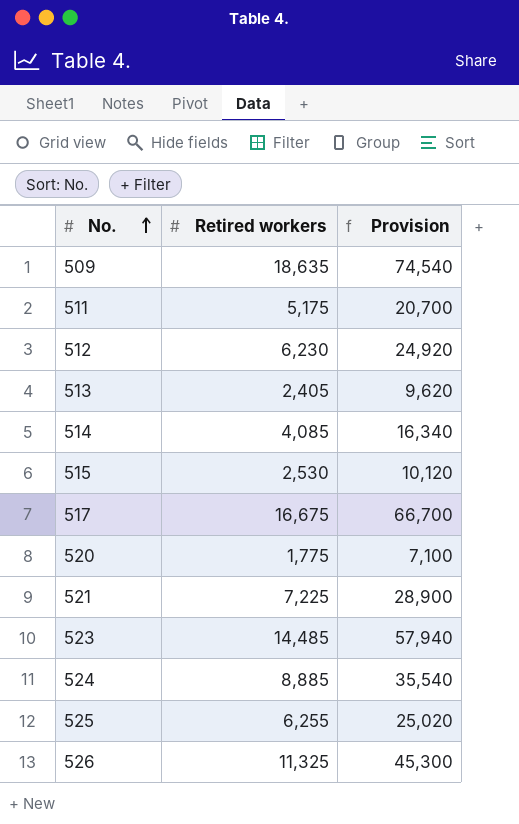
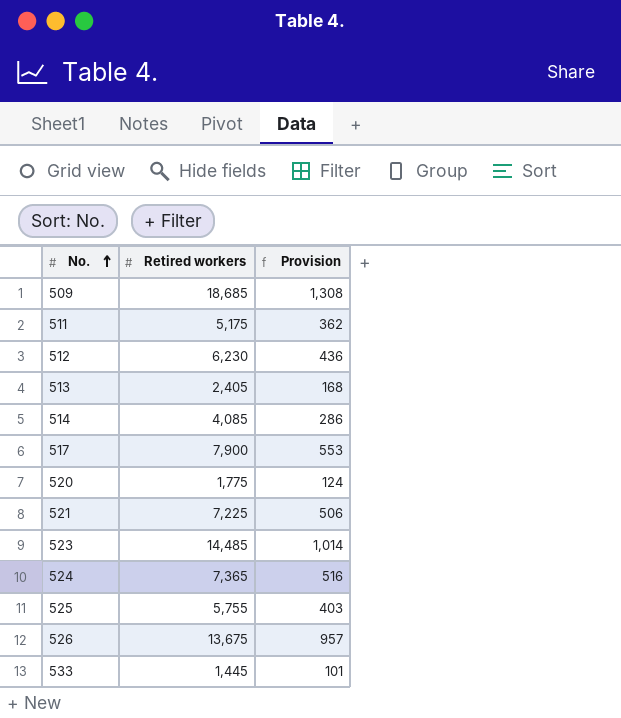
column Provision | formula: [Retired workers] * 4 -> [Retired workers] * 0.07
row 515: 2,530 | 10,120 -> none
509 | Retired workers: 18,635 -> 18,685
517 | Retired workers: 16,675 -> 7,900
524 | Retired workers: 8,885 -> 7,365
525 | Retired workers: 6,255 -> 5,755
526 | Retired workers: 11,325 -> 13,675
row 533: none -> 1,445 | 101

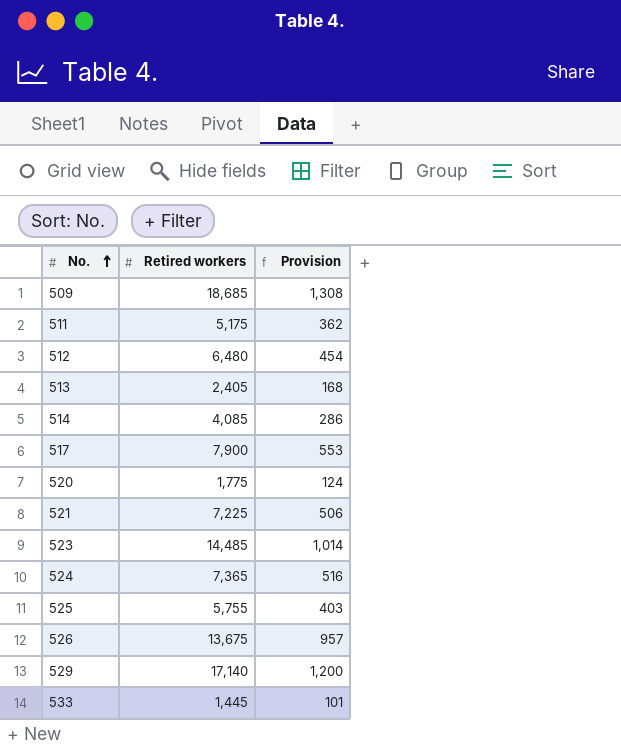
512 | Retired workers: 6,230 -> 6,480
512 | Provision: 436 -> 454
row 529: none -> 17,140 | 1,200

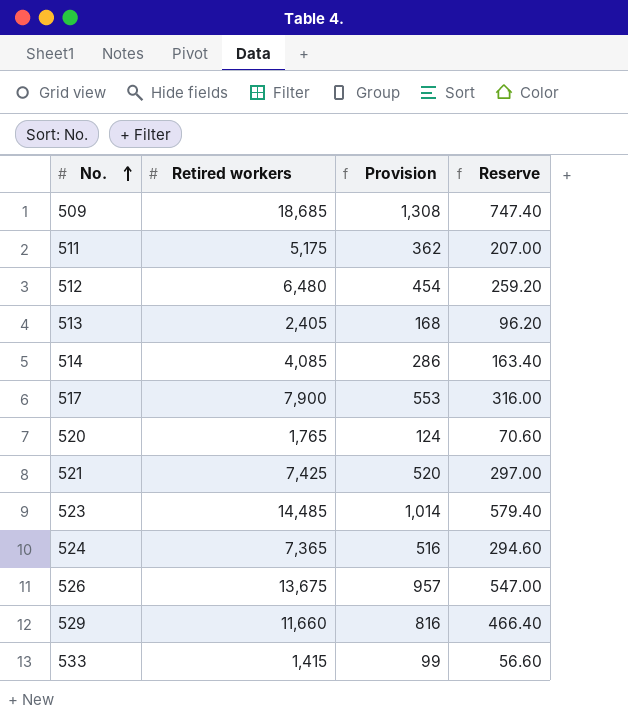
column Reserve | formula: none -> [Retired workers] * 0.04
row 525: 5,755 | 403 -> none
520 | Retired workers: 1,775 -> 1,765
521 | Retired workers: 7,225 -> 7,425
521 | Provision: 506 -> 520
529 | Retired workers: 17,140 -> 11,660
529 | Provision: 1,200 -> 816
533 | Retired workers: 1,445 -> 1,415
533 | Provision: 101 -> 99

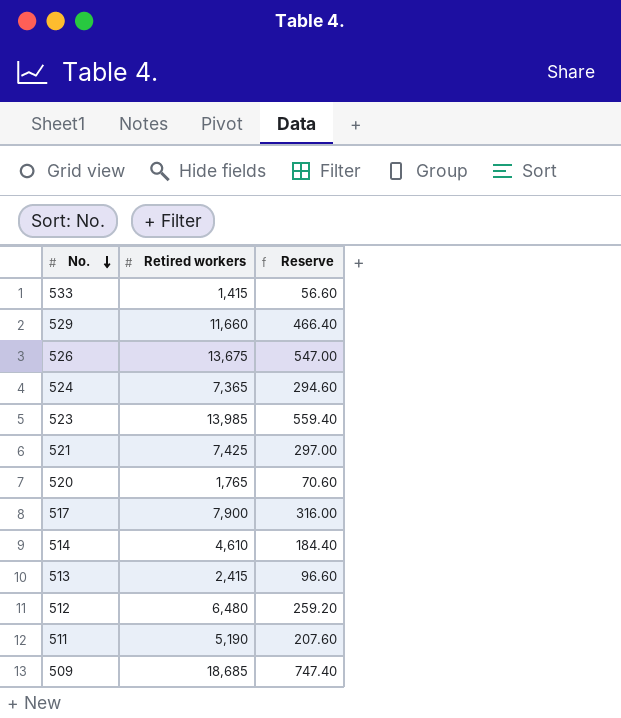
row order: No. ascending -> No. descending
column Provision | formula: [Retired workers] * 0.07 -> none
523 | Retired workers: 14,485 -> 13,985
523 | Reserve: 579.40 -> 559.40
514 | Retired workers: 4,085 -> 4,610
514 | Reserve: 163.40 -> 184.40
513 | Retired workers: 2,405 -> 2,415
513 | Reserve: 96.20 -> 96.60
511 | Retired workers: 5,175 -> 5,190
511 | Reserve: 207.00 -> 207.60

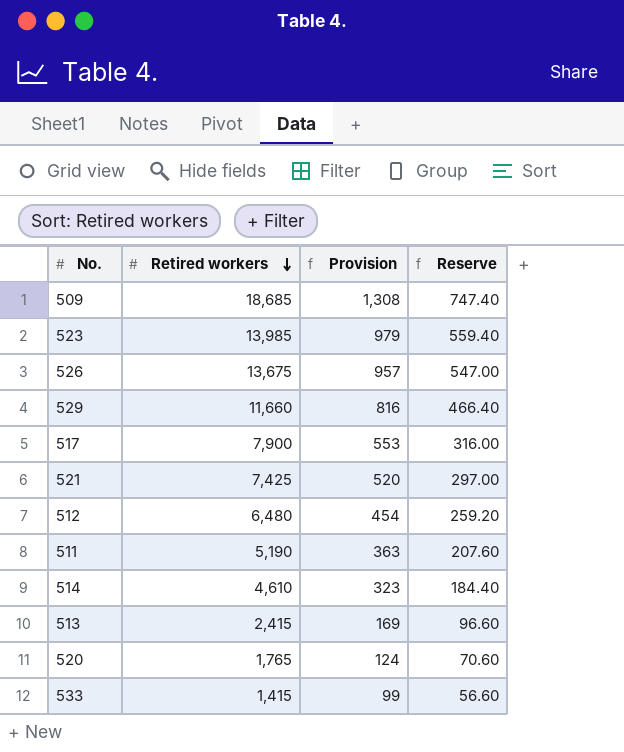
row order: No. descending -> Retired workers descending
column Provision | formula: none -> [Retired workers] * 0.07
row 524: 7,365 | 294.60 -> none

